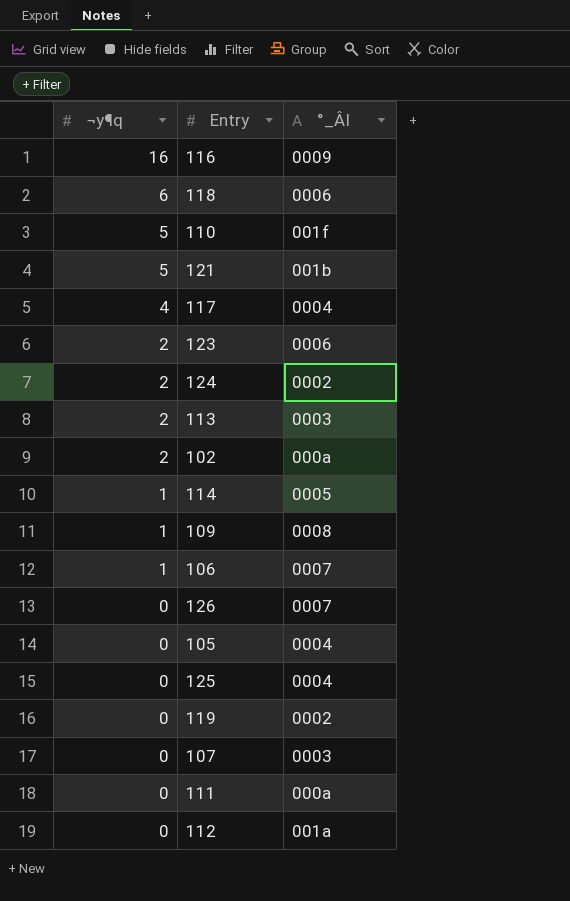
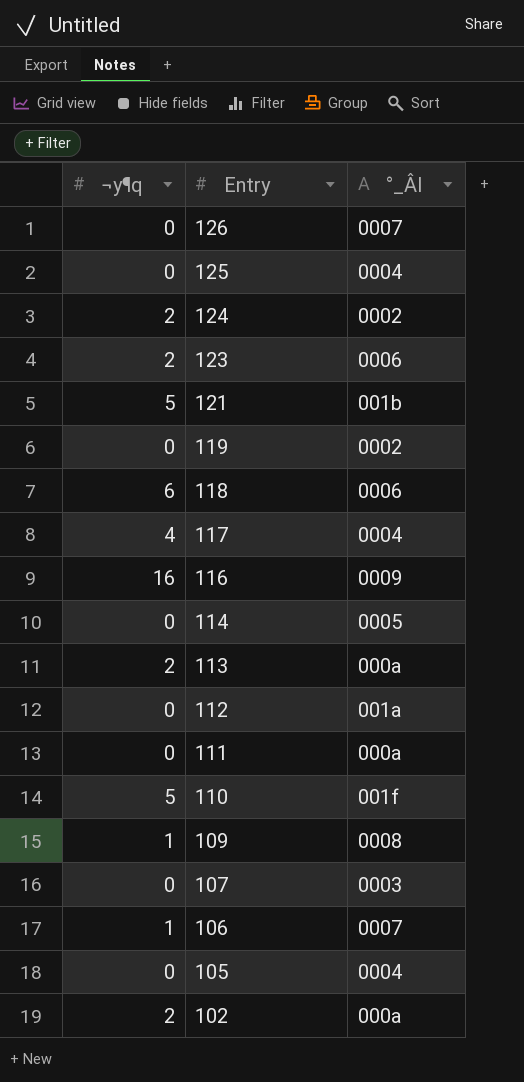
row order: ¬y¶q descending -> Entry descending
114 | ¬y¶q: 1 -> 0
113 | °_ÂI: 0003 -> 000a

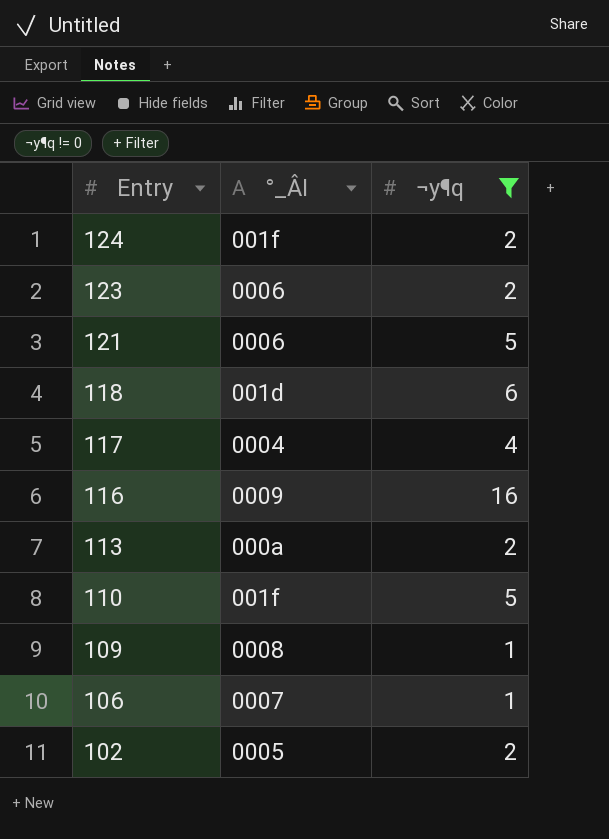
filter: none -> ¬y¶q != 0
column ¬y¶q | position: 1 -> 3
124 | °_ÂI: 0002 -> 001f
121 | °_ÂI: 001b -> 0006
118 | °_ÂI: 0006 -> 001d
102 | °_ÂI: 000a -> 0005

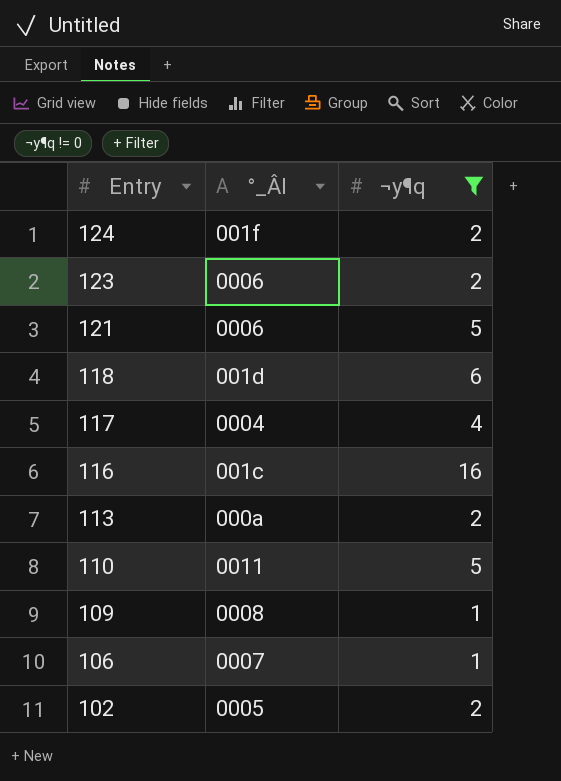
116 | °_ÂI: 0009 -> 001c
110 | °_ÂI: 001f -> 0011

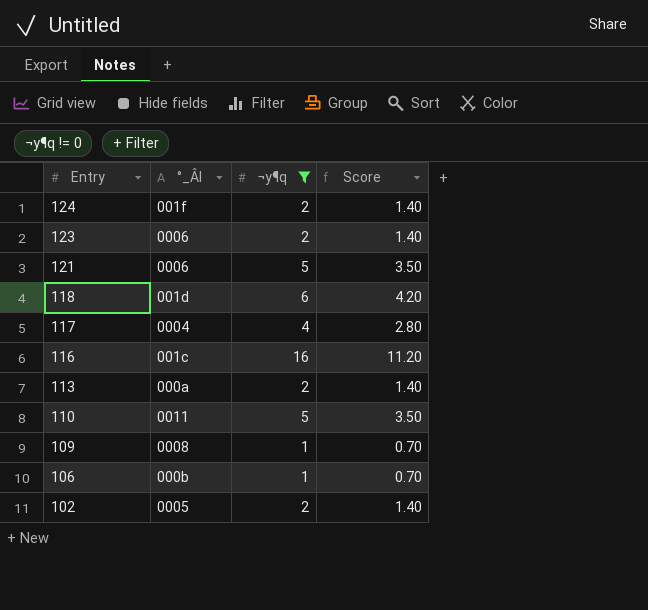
column Score | formula: none -> [¬y¶q] * 0.7
106 | °_ÂI: 0007 -> 000b

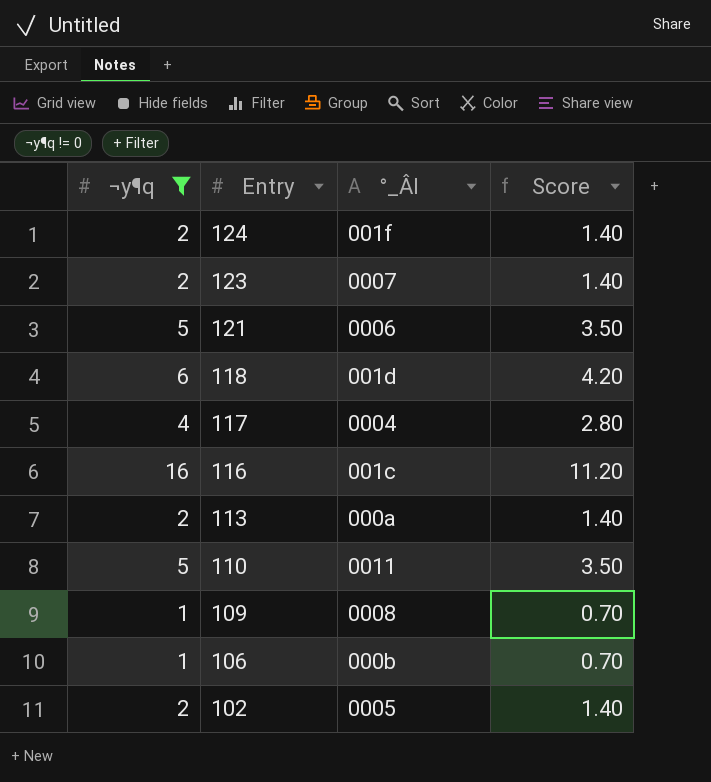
column ¬y¶q | position: 3 -> 1
123 | °_ÂI: 0006 -> 0007

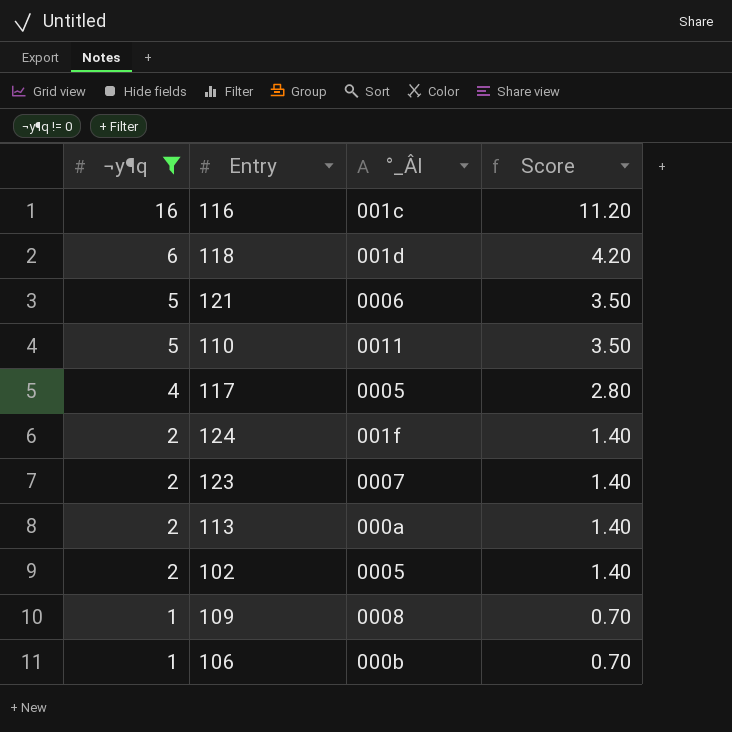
row order: Entry descending -> ¬y¶q descending
117 | °_ÂI: 0004 -> 0005

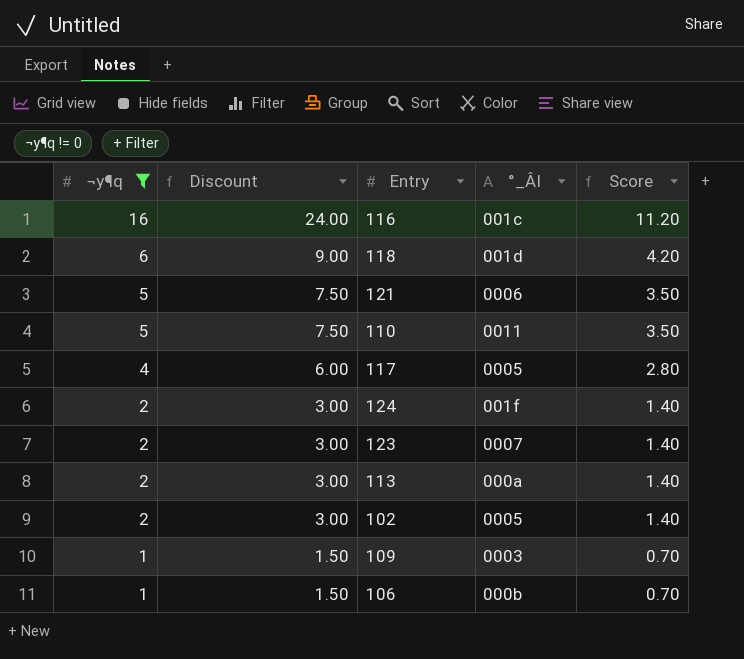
column Discount | formula: none -> [¬y¶q] * 1.5
109 | °_ÂI: 0008 -> 0003

